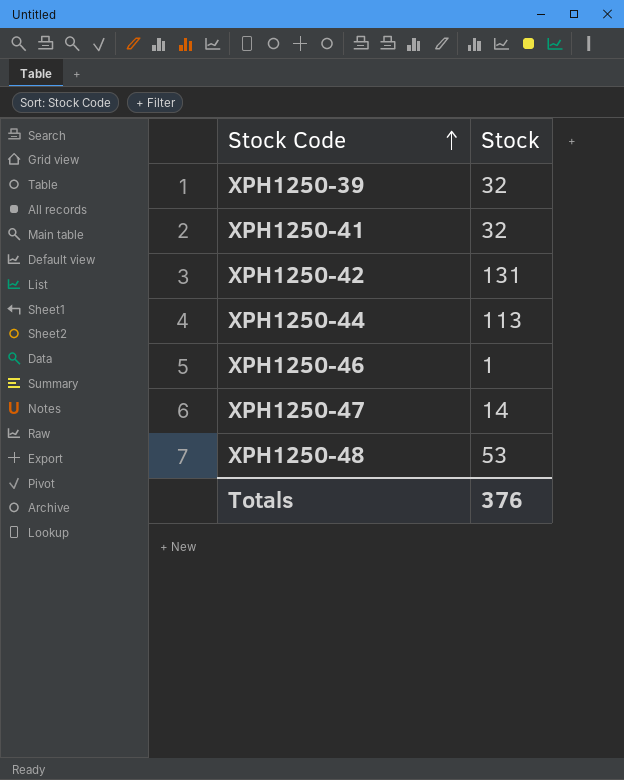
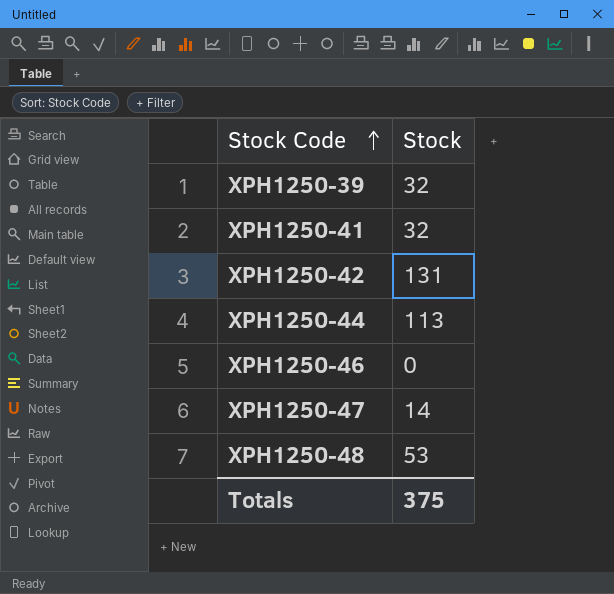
XPH1250-46 | Stock: 1 -> 0
Totals | Stock: 376 -> 375

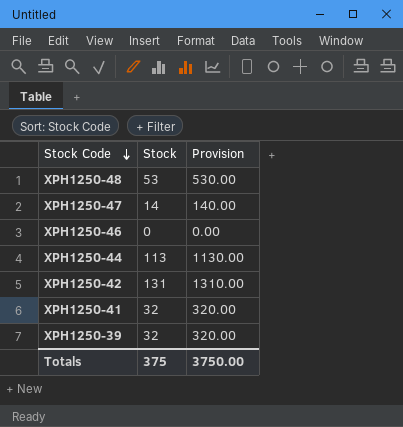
row order: Stock Code ascending -> Stock Code descending
column Provision | formula: none -> [Stock] * 10

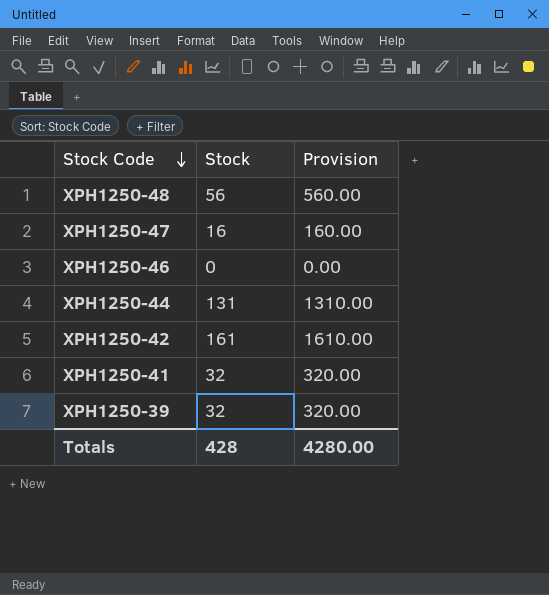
XPH1250-48 | Stock: 53 -> 56
XPH1250-48 | Provision: 530.00 -> 560.00
XPH1250-47 | Stock: 14 -> 16
XPH1250-47 | Provision: 140.00 -> 160.00
XPH1250-44 | Stock: 113 -> 131
XPH1250-44 | Provision: 1130.00 -> 1310.00
XPH1250-42 | Stock: 131 -> 161
XPH1250-42 | Provision: 1310.00 -> 1610.00
Totals | Stock: 375 -> 428
Totals | Provision: 3750.00 -> 4280.00

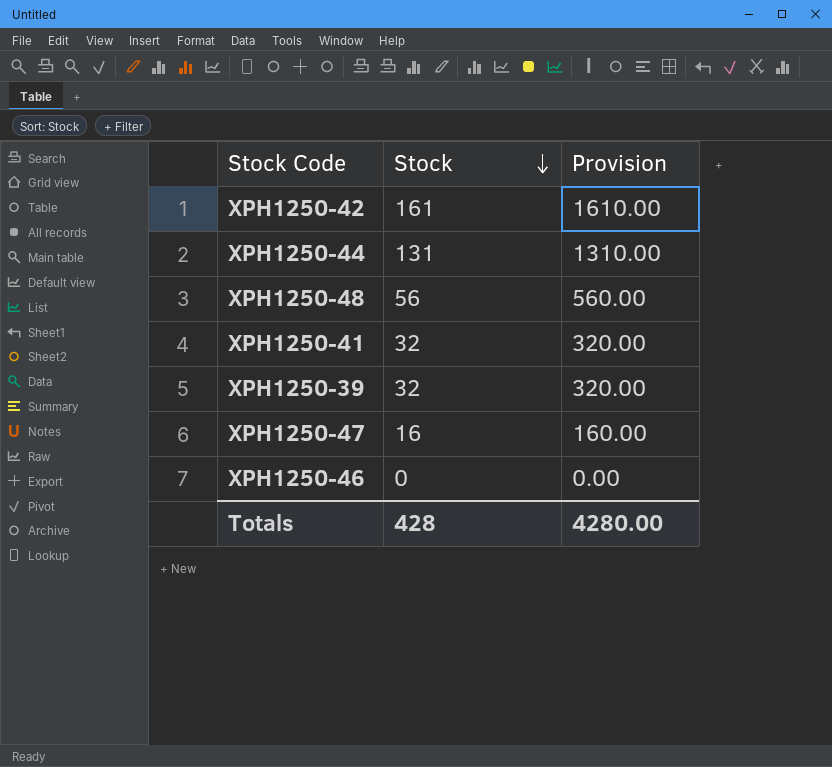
row order: Stock Code descending -> Stock descending

